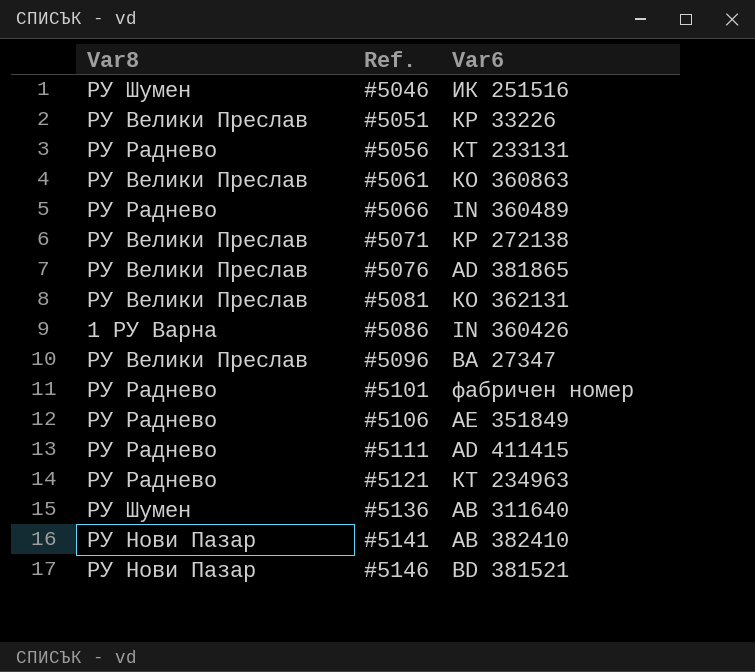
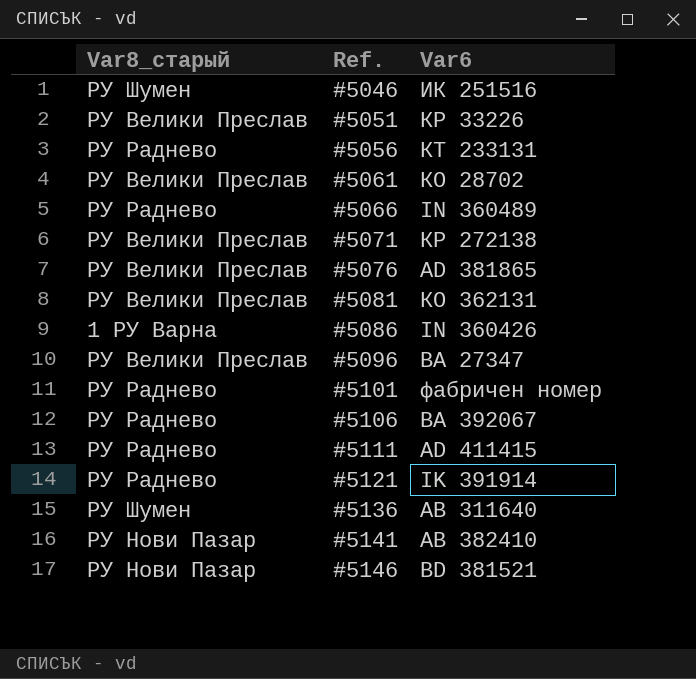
column name: Var8 -> Var8_старый
#5061 | Var6: КО 360863 -> КО 28702
#5106 | Var6: АЕ 351849 -> ВА 392067
#5121 | Var6: КТ 234963 -> IK 391914

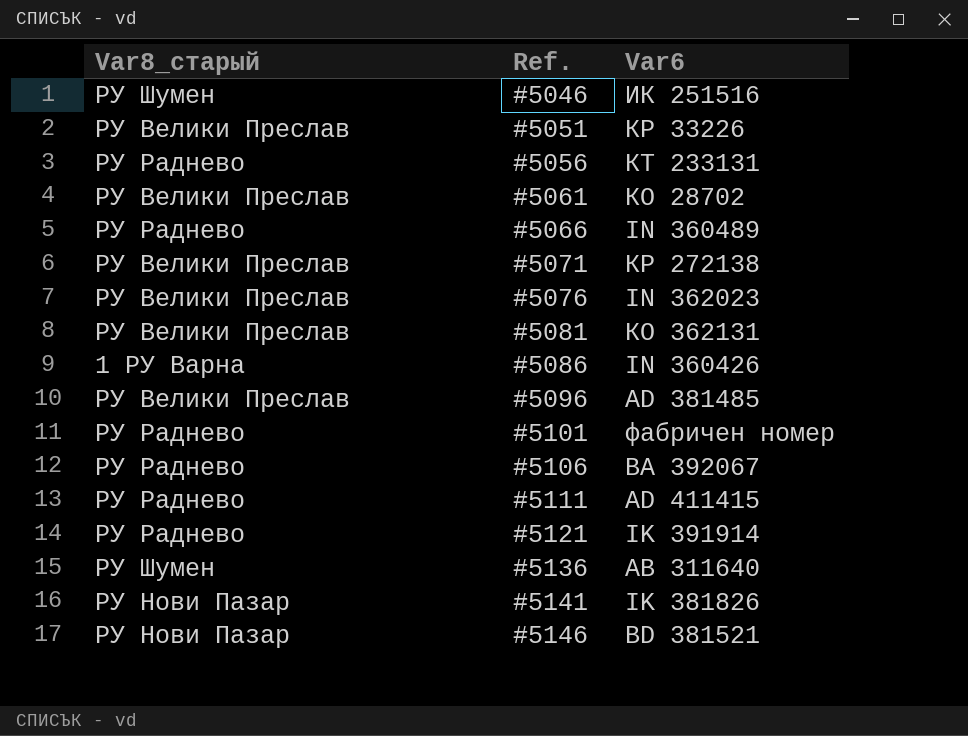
#5076 | Var6: AD 381865 -> IN 362023
#5096 | Var6: ВА 27347 -> AD 381485
#5141 | Var6: АВ 382410 -> IK 381826

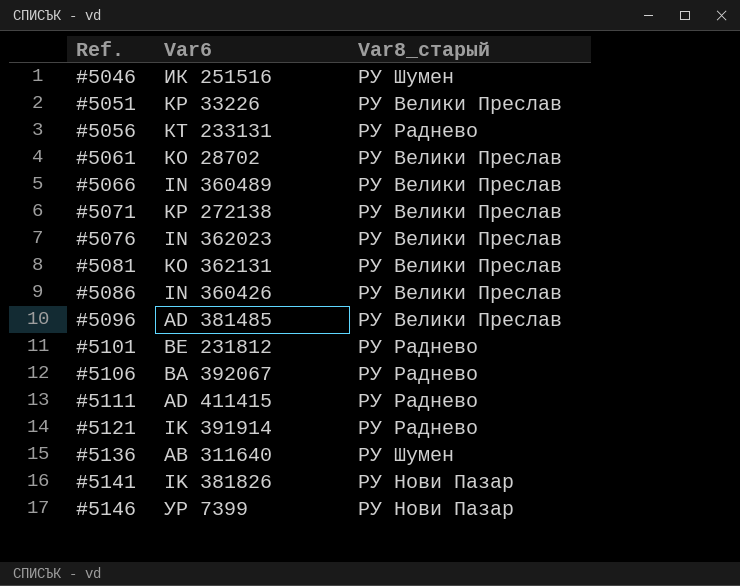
column Var8_старый | position: 1 -> 3
#5066 | Var8_старый: РУ Раднево -> РУ Велики Преслав
#5086 | Var8_старый: 1 РУ Варна -> РУ Велики Преслав
#5101 | Var6: фабричен номер -> ВЕ 231812
#5146 | Var6: BD 381521 -> УР 7399

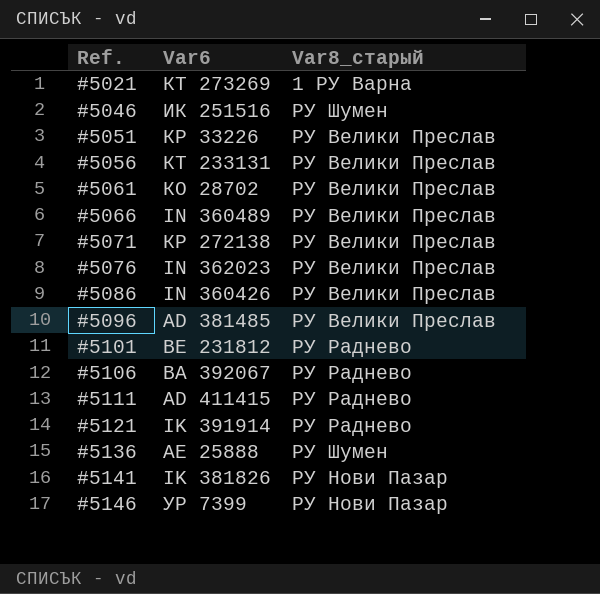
row #5081: КО 362131 | РУ Велики Преслав -> none
row #5021: none -> КТ 273269 | 1 РУ Варна
#5056 | Var8_старый: РУ Раднево -> РУ Велики Преслав
#5136 | Var6: АВ 311640 -> АЕ 25888

